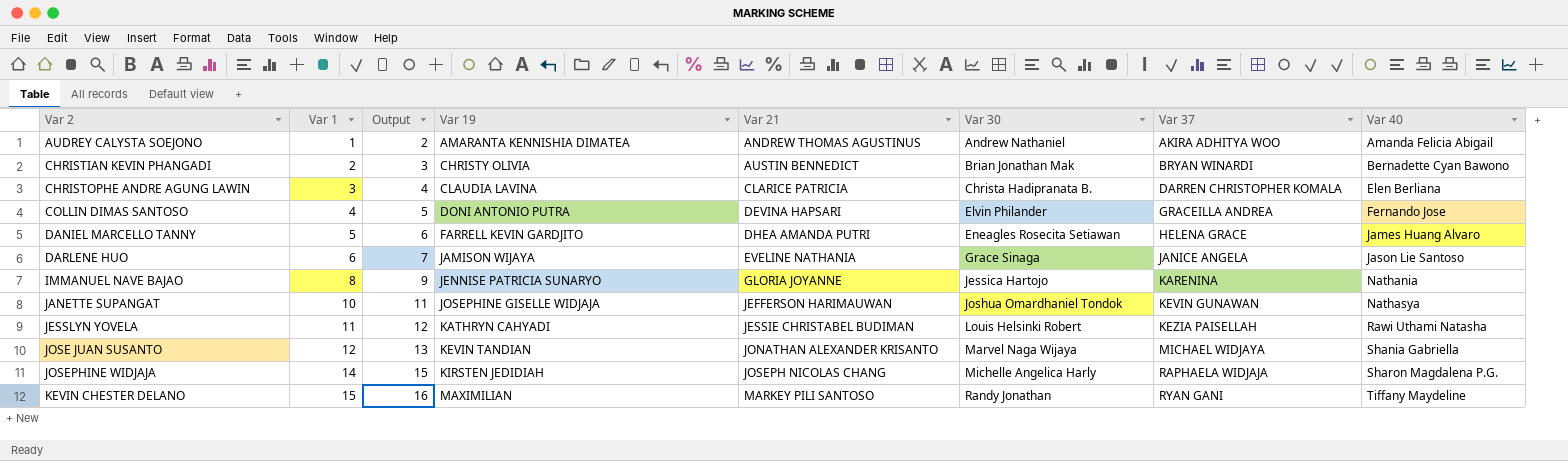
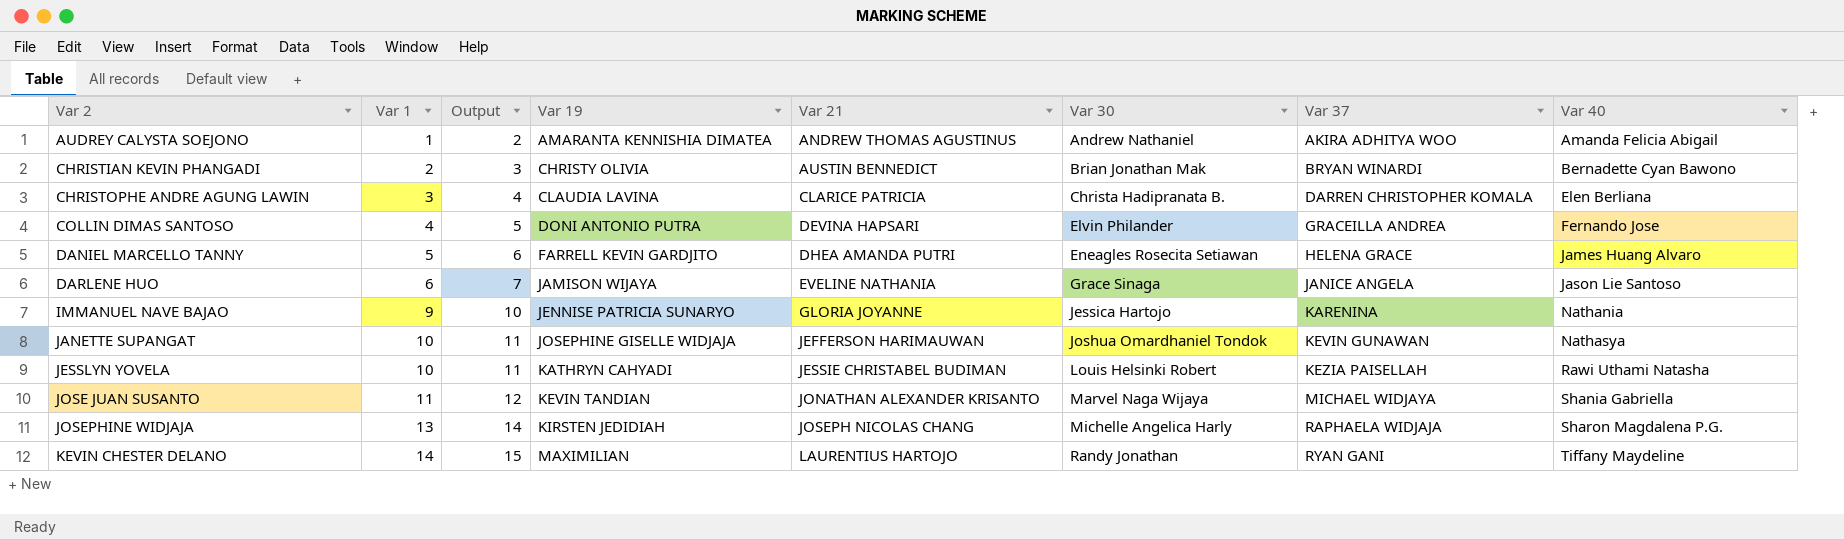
IMMANUEL NAVE BAJAO | Var 1: 8 -> 9
IMMANUEL NAVE BAJAO | Output: 9 -> 10
JESSLYN YOVELA | Var 1: 11 -> 10
JESSLYN YOVELA | Output: 12 -> 11
JOSE JUAN SUSANTO | Var 1: 12 -> 11
JOSE JUAN SUSANTO | Output: 13 -> 12
JOSEPHINE WIDJAJA | Var 1: 14 -> 13
JOSEPHINE WIDJAJA | Output: 15 -> 14
KEVIN CHESTER DELANO | Var 1: 15 -> 14
KEVIN CHESTER DELANO | Output: 16 -> 15
KEVIN CHESTER DELANO | Var 21: MARKEY PILI SANTOSO -> LAURENTIUS HARTOJO

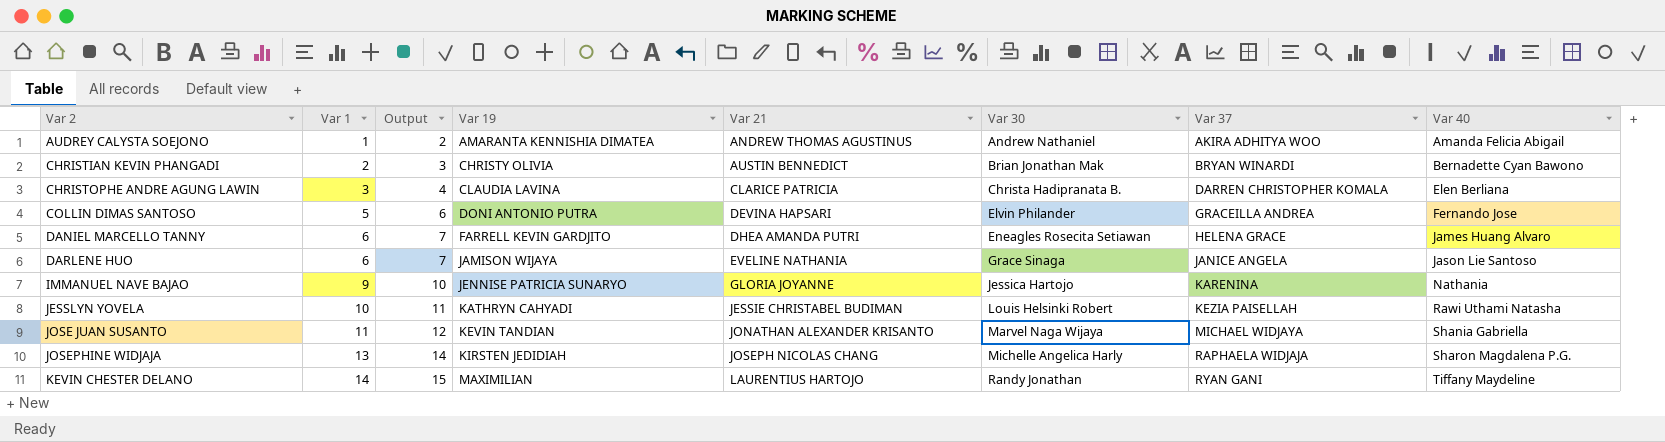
row JANETTE SUPANGAT: 10 | 11 | JOSEPHINE GISELLE WIDJAJA | JEFFERSON HARIMAUWAN | Joshua Omardhaniel Tondok | KEVIN GUNAWAN | Nathasya -> none
COLLIN DIMAS SANTOSO | Var 1: 4 -> 5
COLLIN DIMAS SANTOSO | Output: 5 -> 6
DANIEL MARCELLO TANNY | Var 1: 5 -> 6
DANIEL MARCELLO TANNY | Output: 6 -> 7

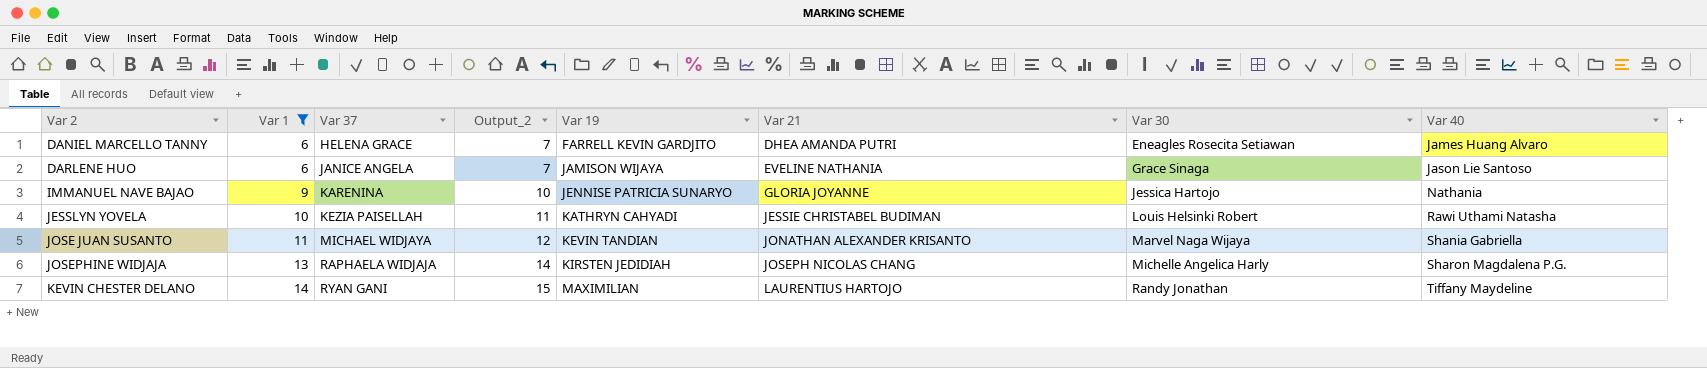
filter: none -> Var 1 >= 6
column Var 37 | position: 7 -> 3
column name: Output -> Output_2

